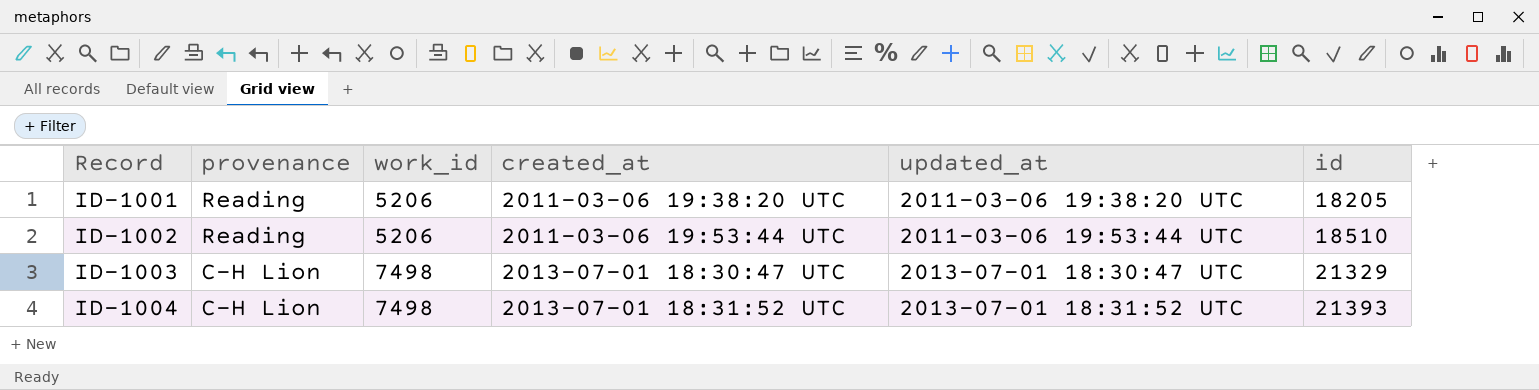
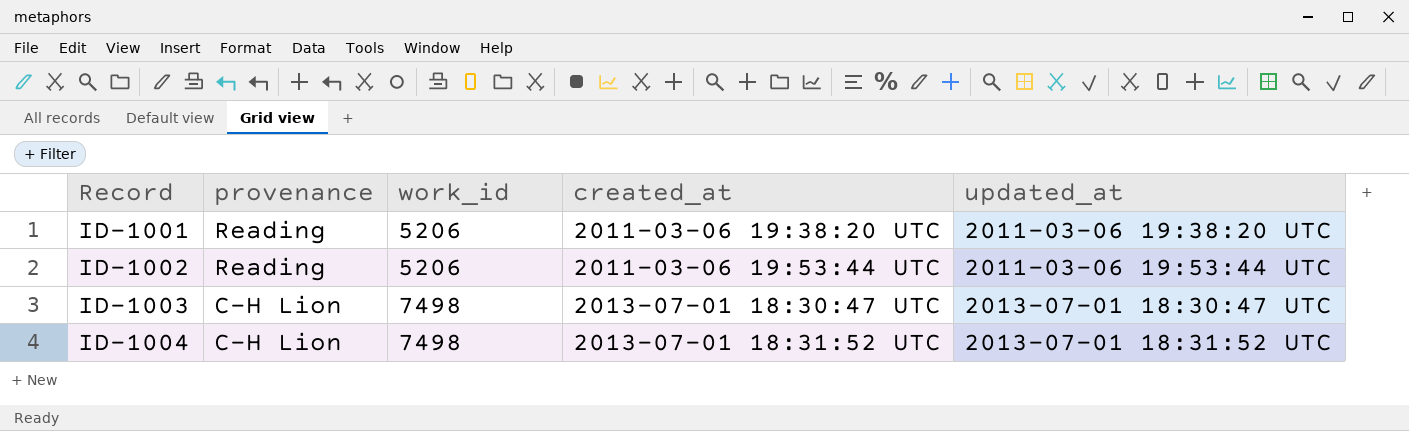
column id | position: 6 -> none

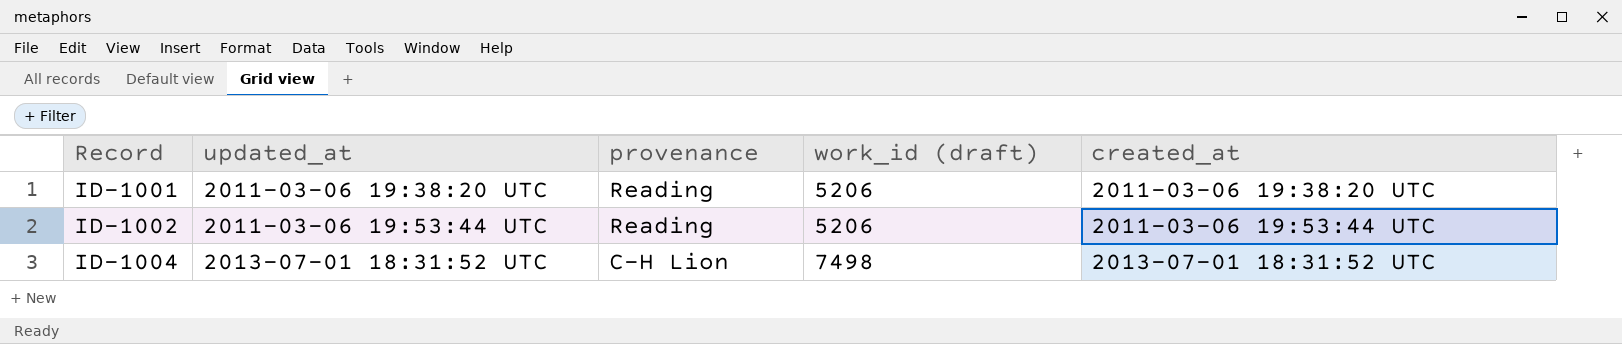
column updated_at | position: 5 -> 2
column name: work_id -> work_id (draft)
row ID-1003: C-H Lion | 7498 | 2013-07-01 18:30:47 UTC | 2013-07-01 18:30:47 UTC -> none

